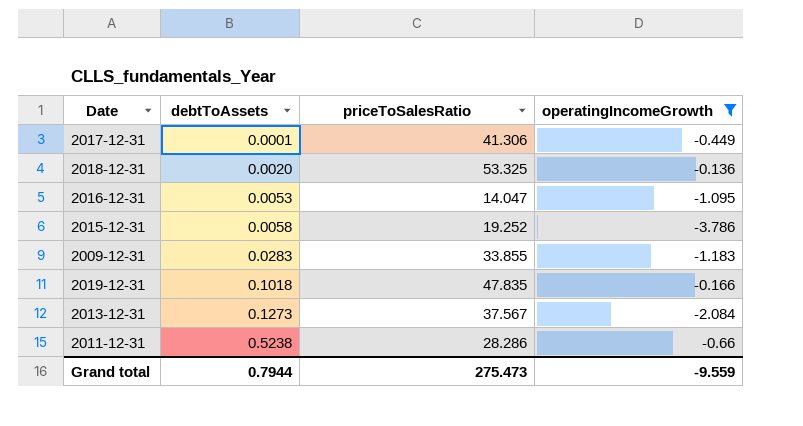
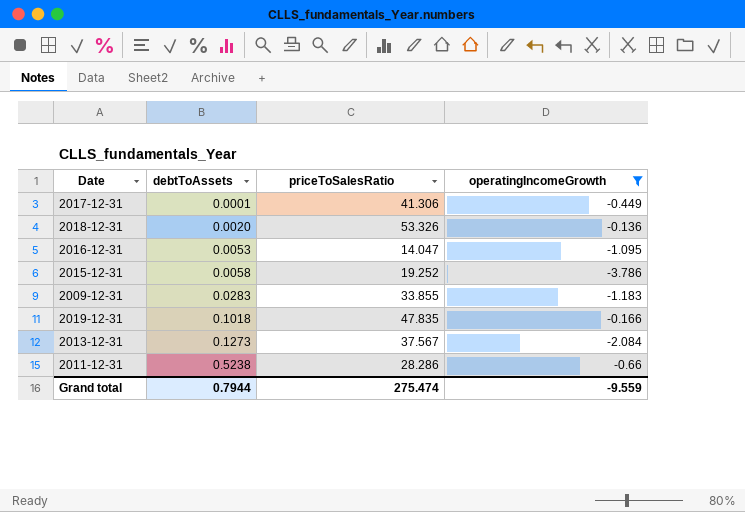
2018-12-31 | priceToSalesRatio: 53.325 -> 53.326
Grand total | priceToSalesRatio: 275.473 -> 275.474

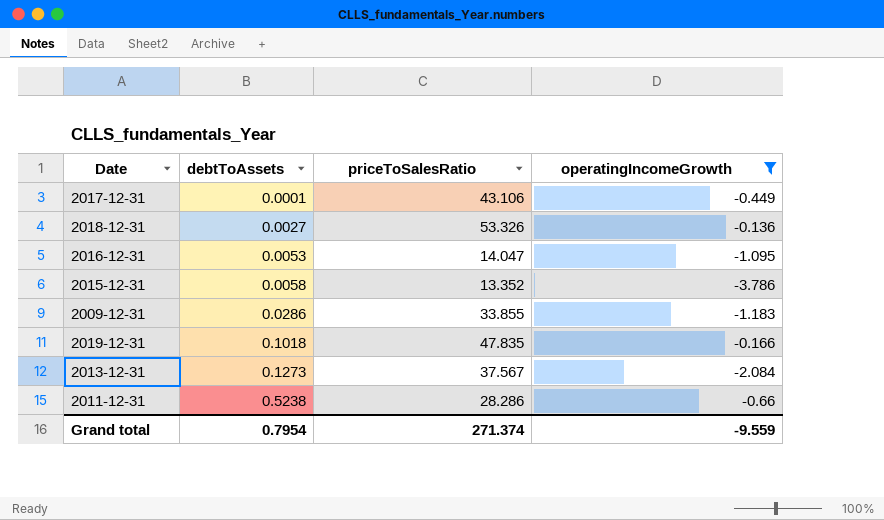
2017-12-31 | priceToSalesRatio: 41.306 -> 43.106
2018-12-31 | debtToAssets: 0.0020 -> 0.0027
2015-12-31 | priceToSalesRatio: 19.252 -> 13.352
2009-12-31 | debtToAssets: 0.0283 -> 0.0286
Grand total | debtToAssets: 0.7944 -> 0.7954
Grand total | priceToSalesRatio: 275.474 -> 271.374

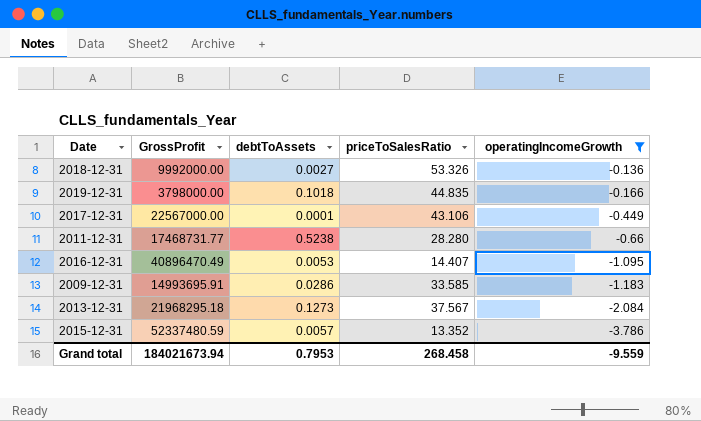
row order: debtToAssets ascending -> operatingIncomeGrowth descending
column GrossProfit | position: none -> 2
2019-12-31 | priceToSalesRatio: 47.835 -> 44.835
2011-12-31 | priceToSalesRatio: 28.286 -> 28.280
2016-12-31 | priceToSalesRatio: 14.047 -> 14.407
2009-12-31 | priceToSalesRatio: 33.855 -> 33.585
2015-12-31 | debtToAssets: 0.0058 -> 0.0057
Grand total | debtToAssets: 0.7954 -> 0.7953
Grand total | priceToSalesRatio: 271.374 -> 268.458

